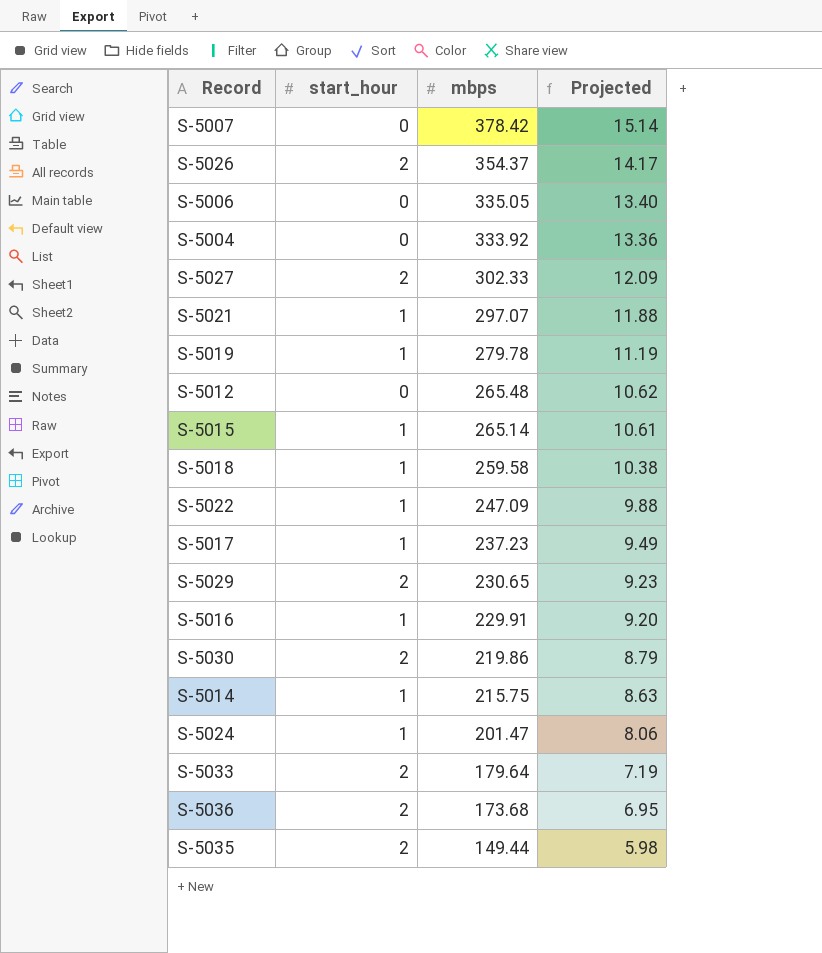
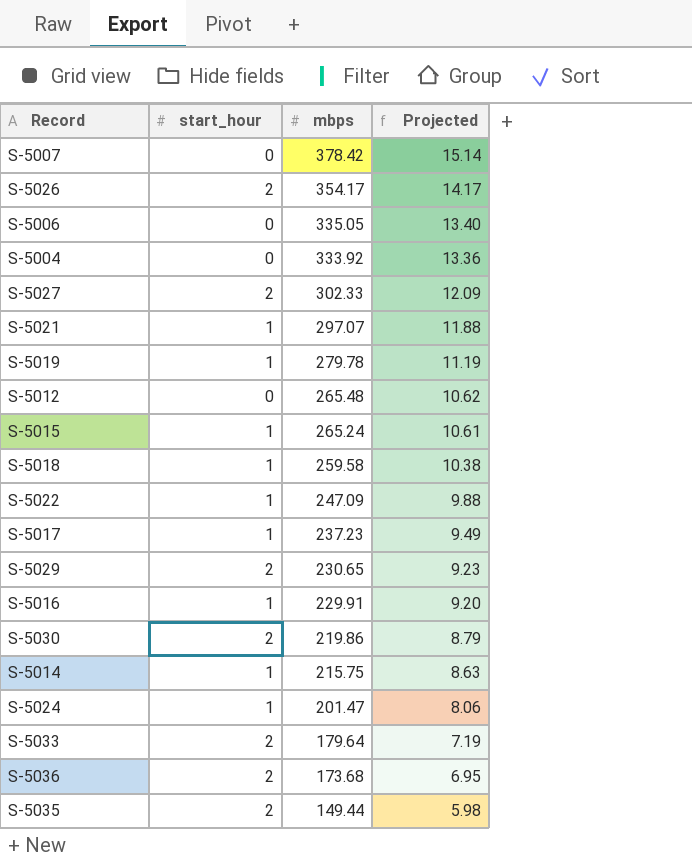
S-5026 | mbps: 354.37 -> 354.17
S-5015 | mbps: 265.14 -> 265.24

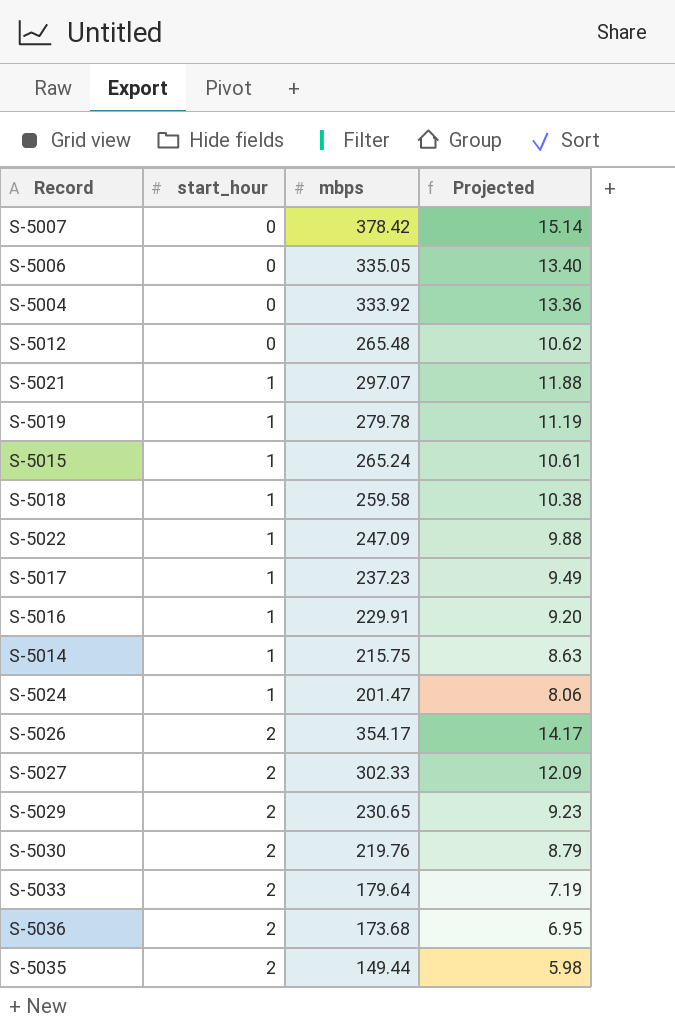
row order: mbps descending -> start_hour ascending
S-5030 | mbps: 219.86 -> 219.76

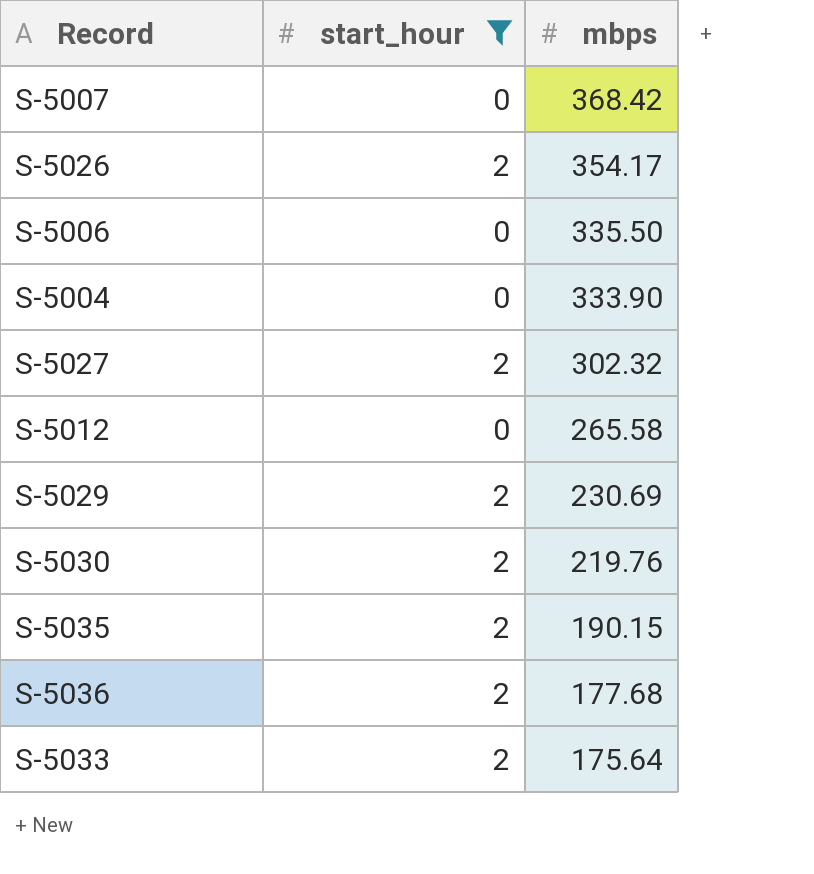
filter: none -> start_hour != 1
row order: start_hour ascending -> mbps descending
column Projected | formula: [mbps] * 0.04 -> none
S-5007 | mbps: 378.42 -> 368.42
S-5006 | mbps: 335.05 -> 335.50
S-5004 | mbps: 333.92 -> 333.90
S-5027 | mbps: 302.33 -> 302.32
S-5012 | mbps: 265.48 -> 265.58
S-5029 | mbps: 230.65 -> 230.69
S-5035 | mbps: 149.44 -> 190.15
S-5036 | mbps: 173.68 -> 177.68
S-5033 | mbps: 179.64 -> 175.64

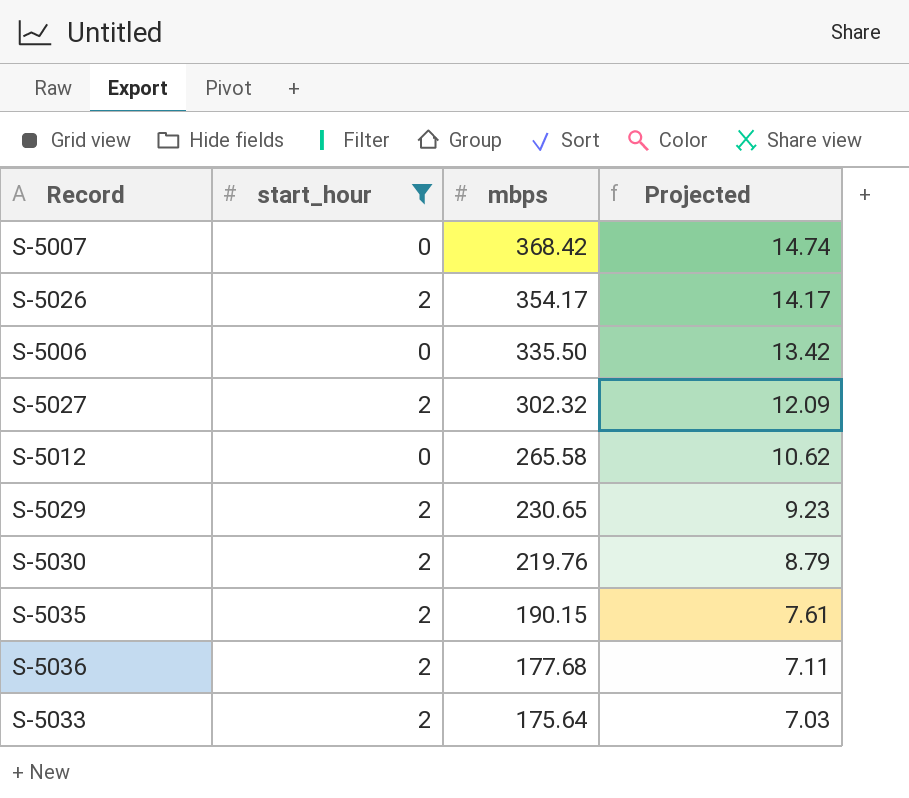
column Projected | formula: none -> [mbps] * 0.04
row S-5004: 0 | 333.90 -> none
S-5029 | mbps: 230.69 -> 230.65

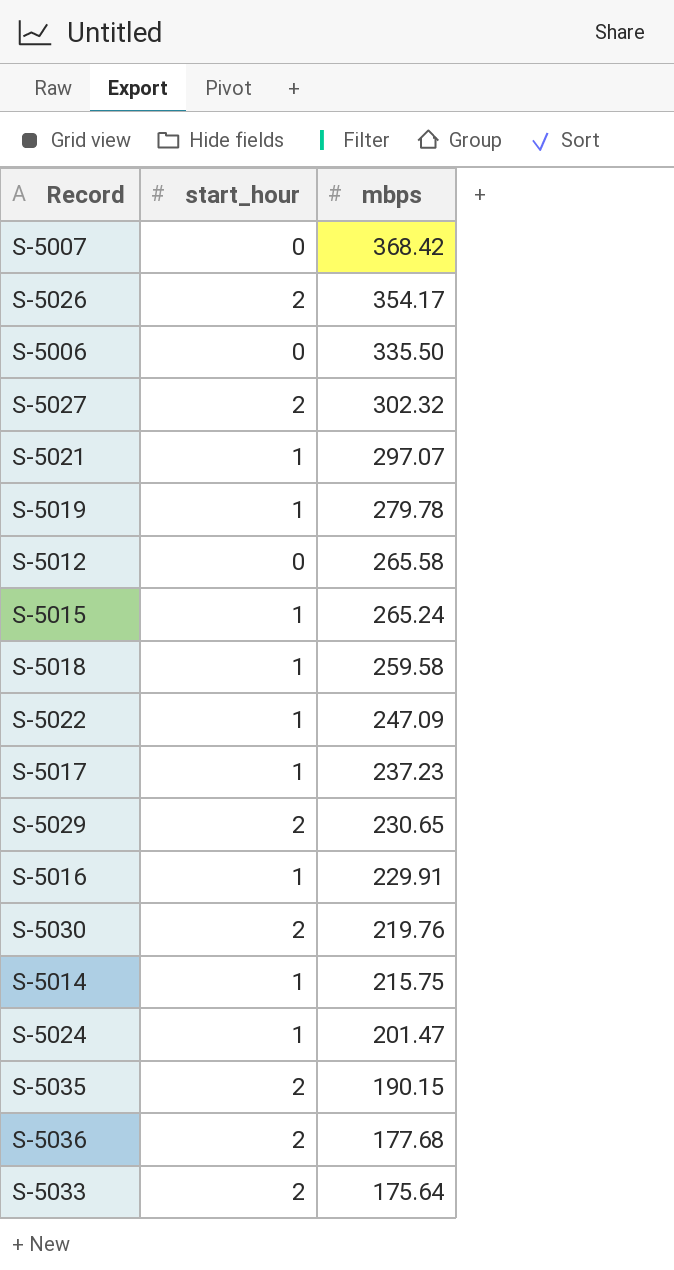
filter: start_hour != 1 -> none
column Projected | formula: [mbps] * 0.04 -> none

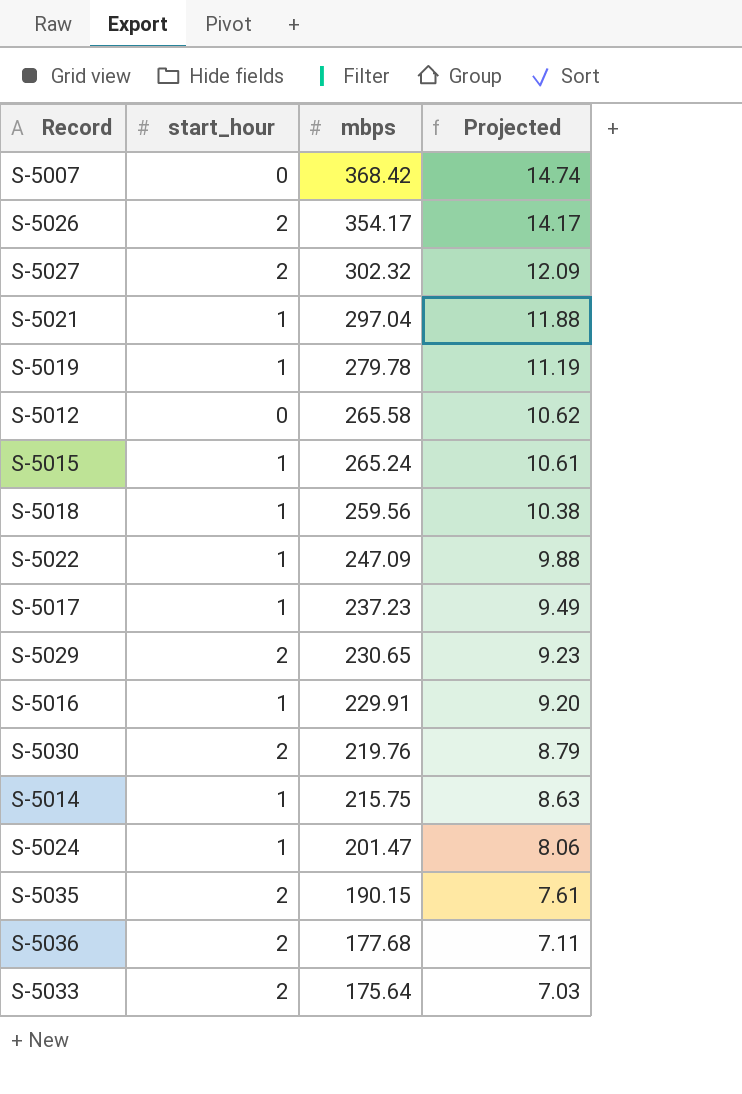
column Projected | formula: none -> [mbps] * 0.04
row S-5006: 0 | 335.50 -> none
S-5021 | mbps: 297.07 -> 297.04
S-5018 | mbps: 259.58 -> 259.56

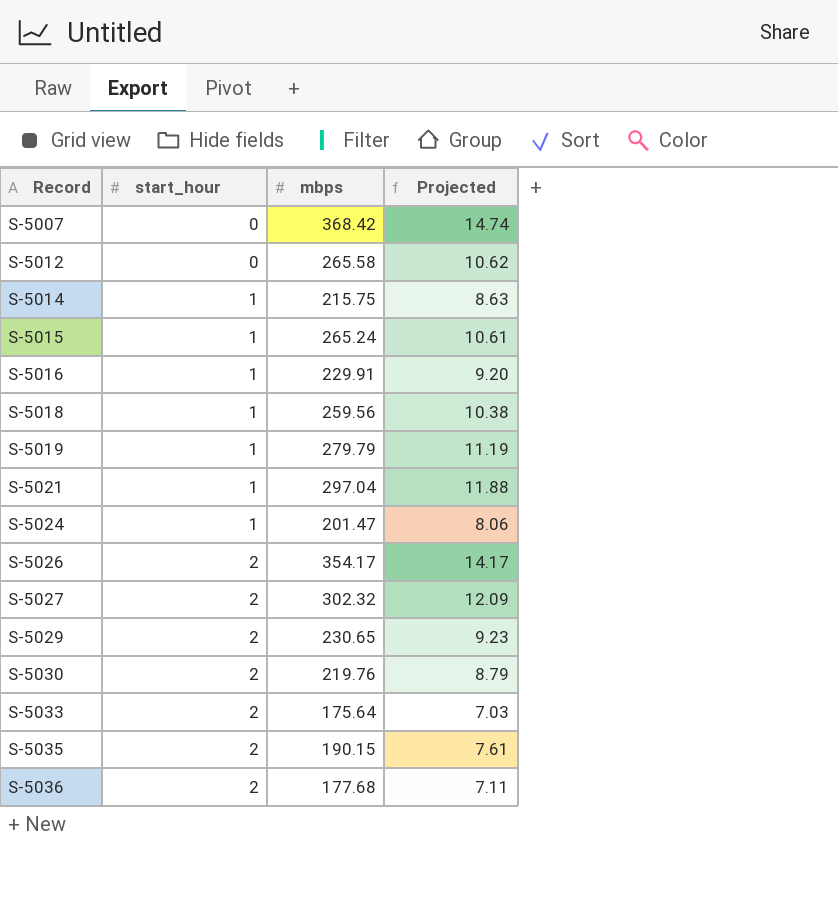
row order: mbps descending -> Record ascending
row S-5022: 1 | 247.09 | 9.88 -> none
row S-5017: 1 | 237.23 | 9.49 -> none
S-5019 | mbps: 279.78 -> 279.79

